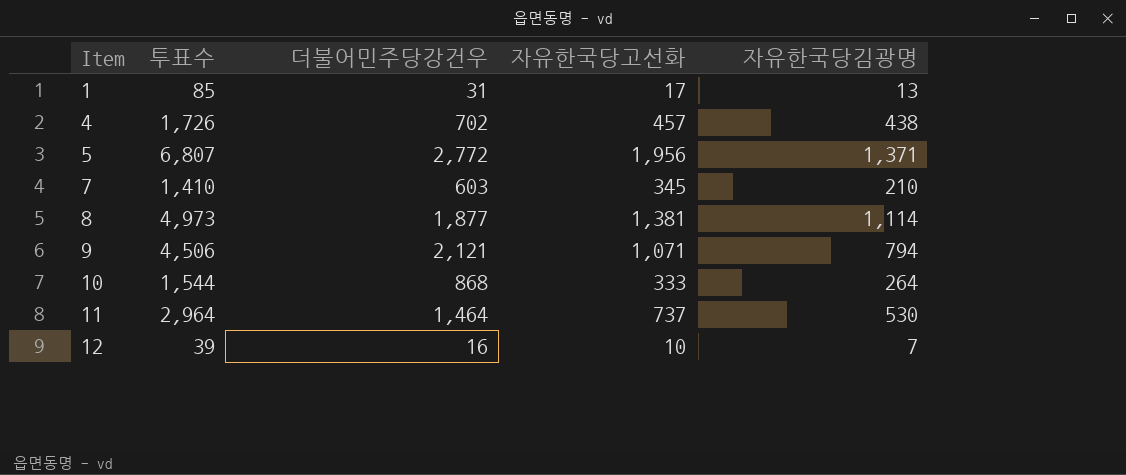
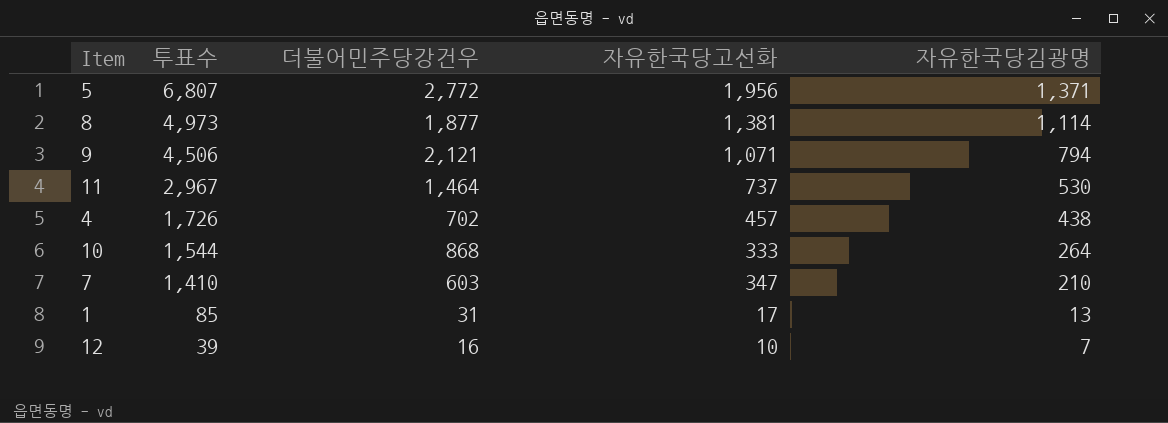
row order: Item ascending -> 투표수 descending
11 | 투표수: 2,964 -> 2,967
7 | 자유한국당고선화: 345 -> 347

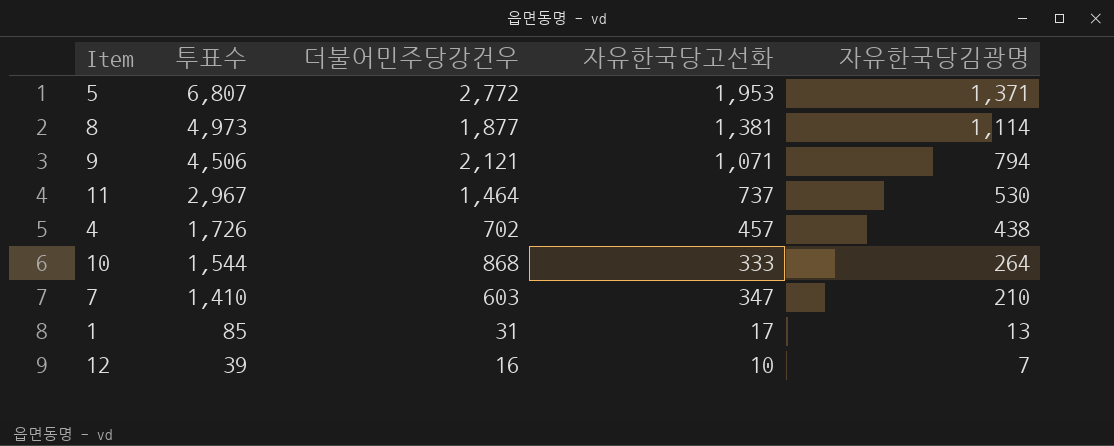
5 | 자유한국당고선화: 1,956 -> 1,953

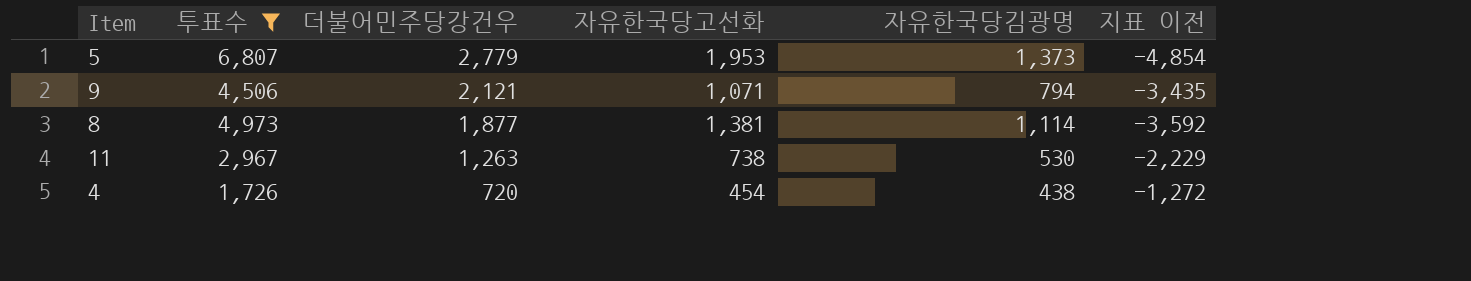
filter: none -> 투표수 >= 1,726
row order: 투표수 descending -> 더불어민주당강건우 descending
column 지표 이전 | formula: none -> [자유한국당고선화] - [투표수]
5 | 더불어민주당강건우: 2,772 -> 2,779
5 | 자유한국당김광명: 1,371 -> 1,373
11 | 더불어민주당강건우: 1,464 -> 1,263
11 | 자유한국당고선화: 737 -> 738
4 | 더불어민주당강건우: 702 -> 720
4 | 자유한국당고선화: 457 -> 454

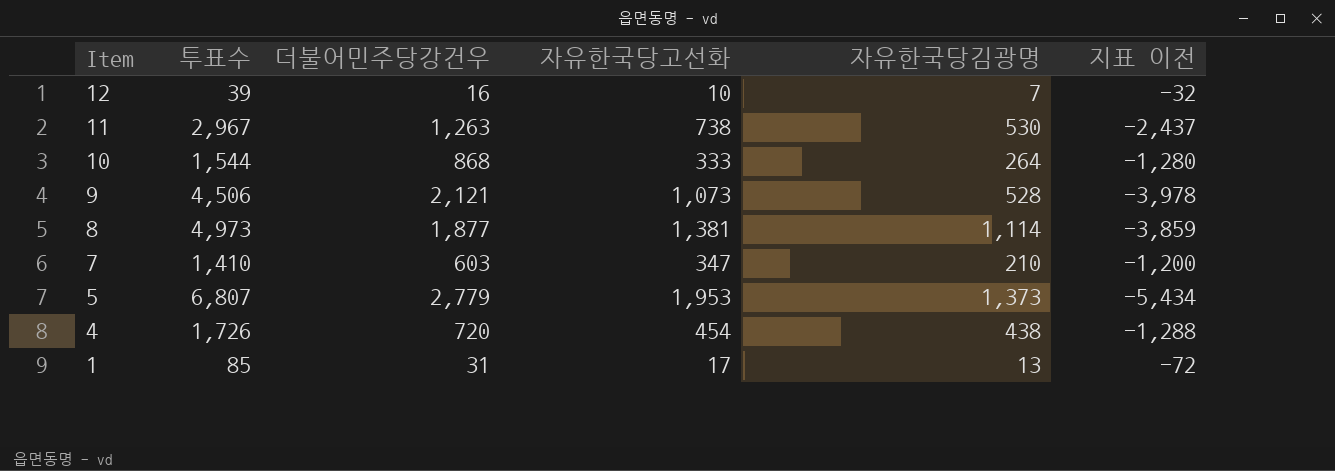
filter: 투표수 >= 1,726 -> none
row order: 더불어민주당강건우 descending -> Item descending
column 지표 이전 | formula: [자유한국당고선화] - [투표수] -> [자유한국당김광명] - [투표수]
9 | 자유한국당고선화: 1,071 -> 1,073
9 | 자유한국당김광명: 794 -> 528

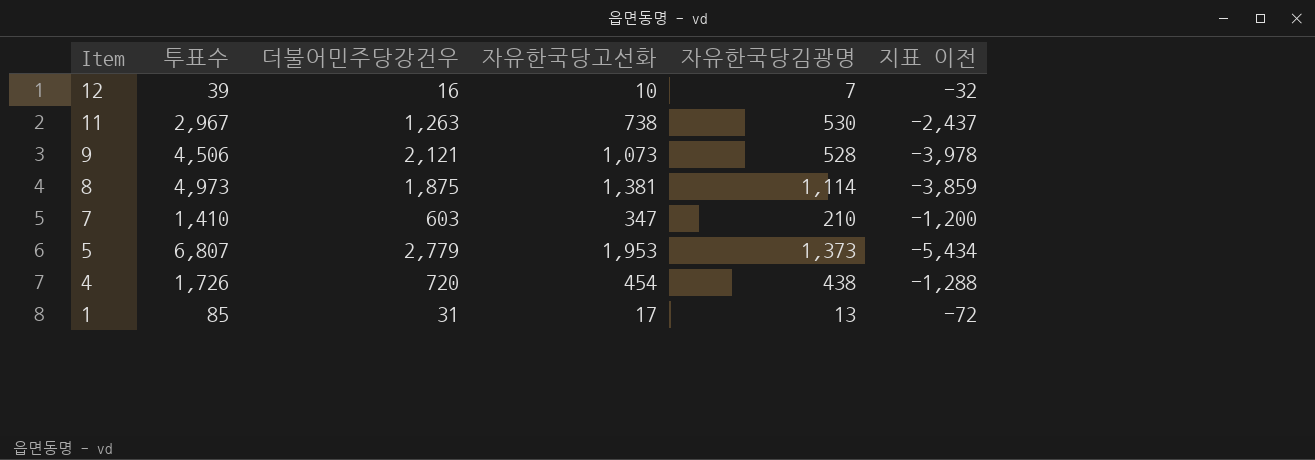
row 10: 1,544 | 868 | 333 | 264 | -1,280 -> none
8 | 더불어민주당강건우: 1,877 -> 1,875

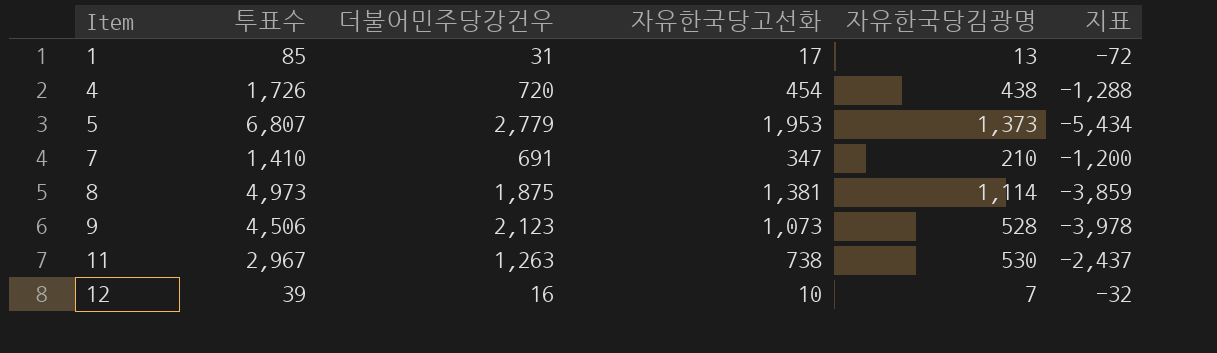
row order: Item descending -> Item ascending
column name: 지표 이전 -> 지표
7 | 더불어민주당강건우: 603 -> 691
9 | 더불어민주당강건우: 2,121 -> 2,123

